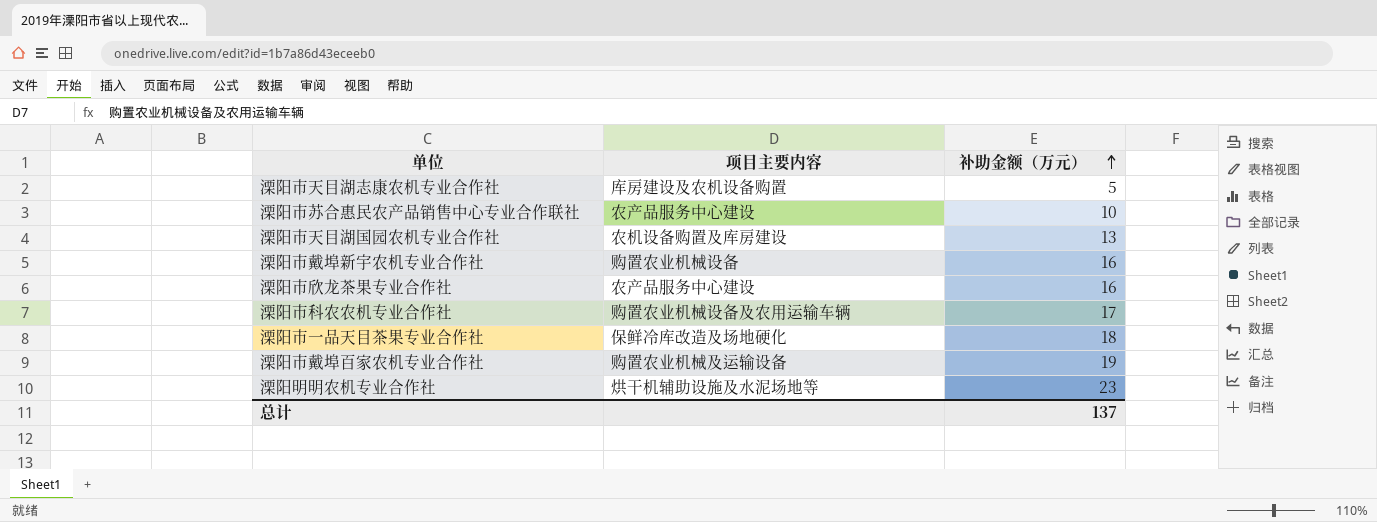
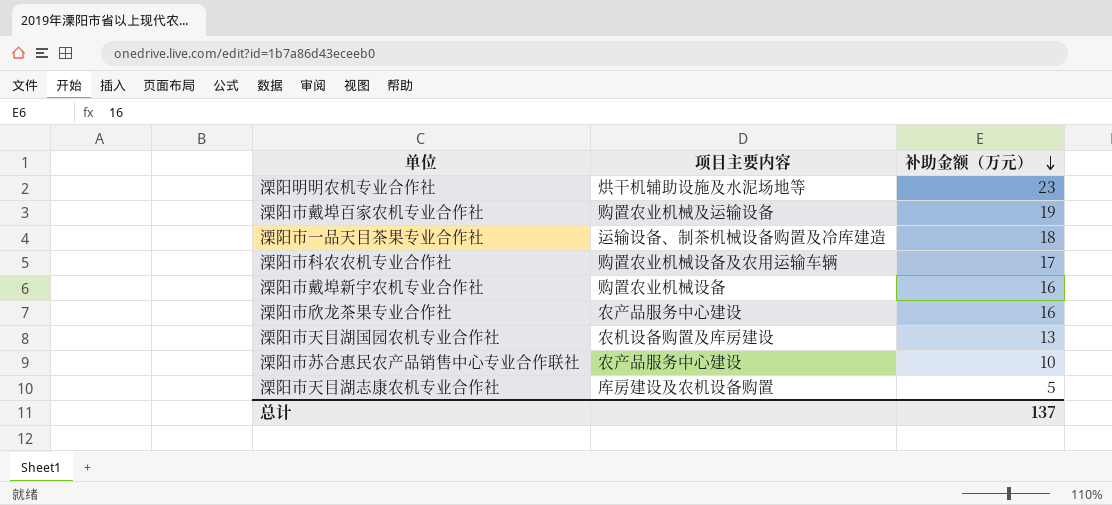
row order: 补助金额（万元） ascending -> 补助金额（万元） descending
溧阳市一品天目茶果专业合作社 | 项目主要内容: 保鲜冷库改造及场地硬化 -> 运输设备、制茶机械设备购置及冷库建造

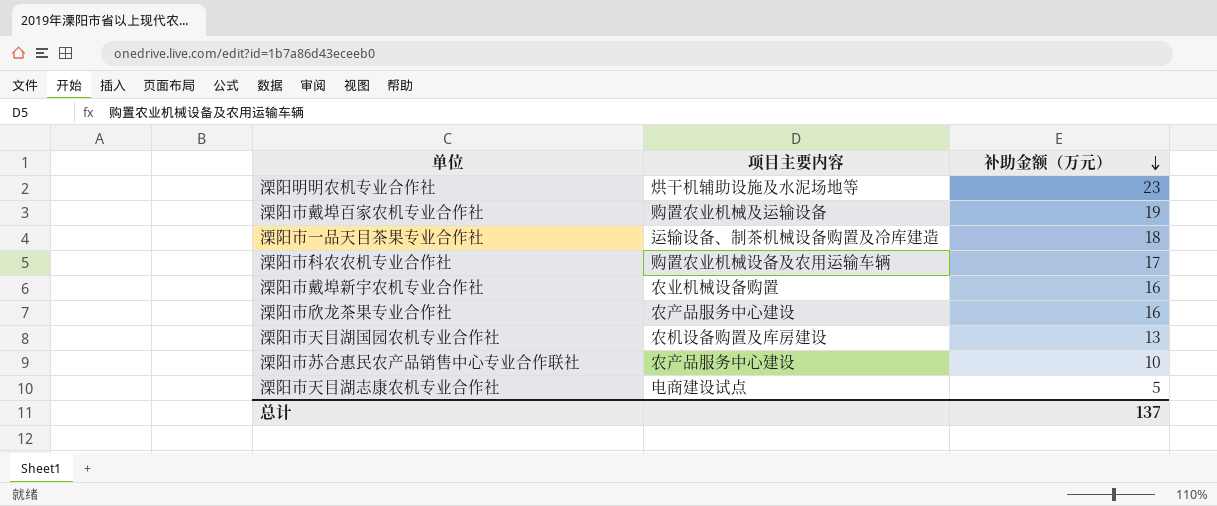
溧阳市戴埠新宇农机专业合作社 | 项目主要内容: 购置农业机械设备 -> 农业机械设备购置
溧阳市天目湖志康农机专业合作社 | 项目主要内容: 库房建设及农机设备购置 -> 电商建设试点

